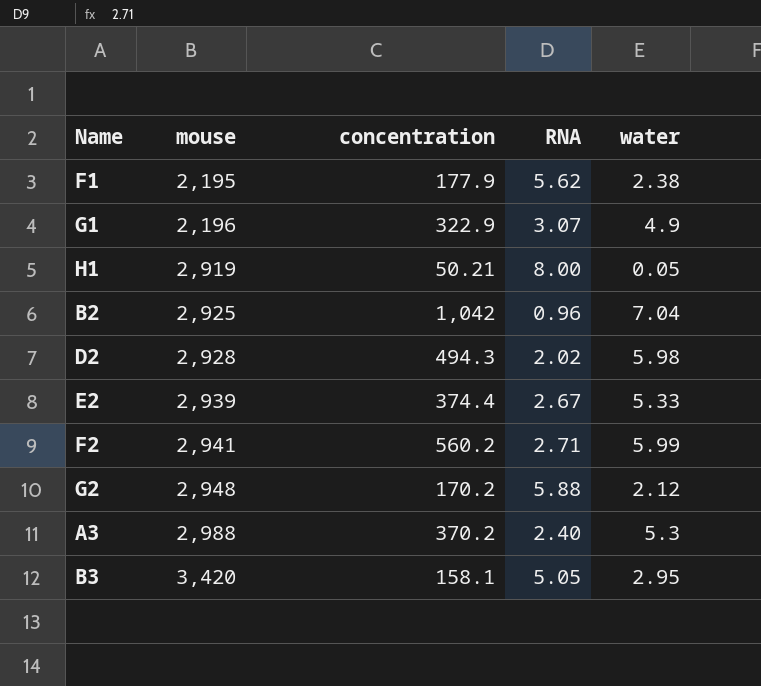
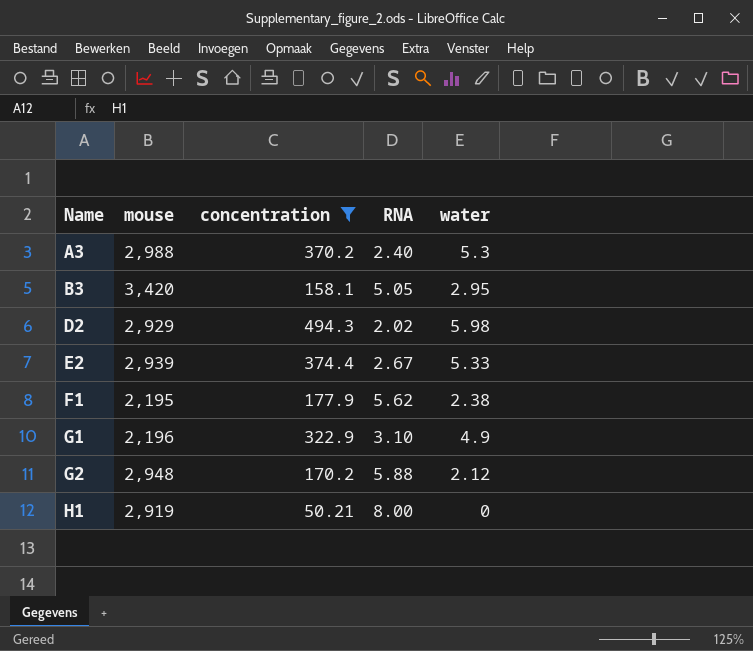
filter: none -> concentration <= 494.3
row order: mouse ascending -> Name ascending
D2 | mouse: 2,928 -> 2,929
G1 | RNA: 3.07 -> 3.10
H1 | water: 0.05 -> 0

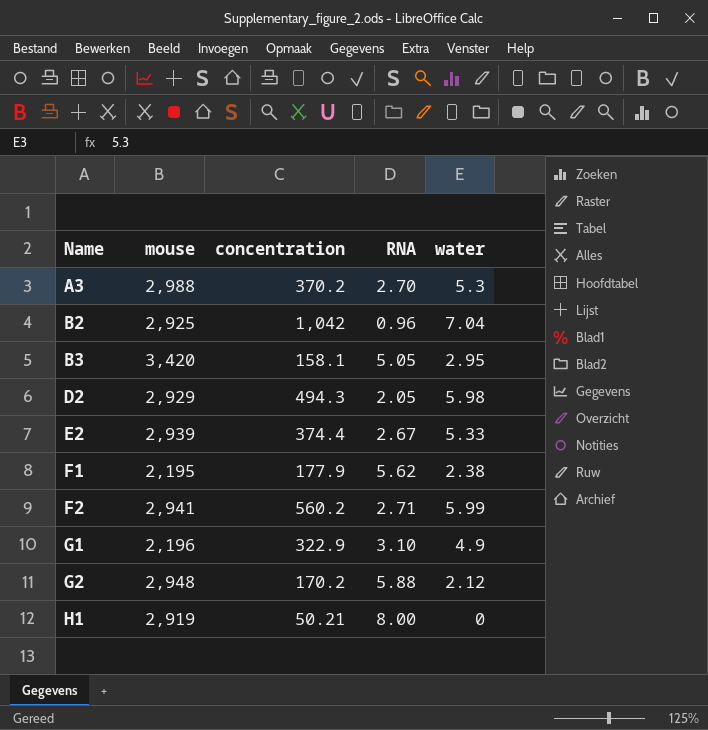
filter: concentration <= 494.3 -> none
A3 | RNA: 2.40 -> 2.70
D2 | RNA: 2.02 -> 2.05

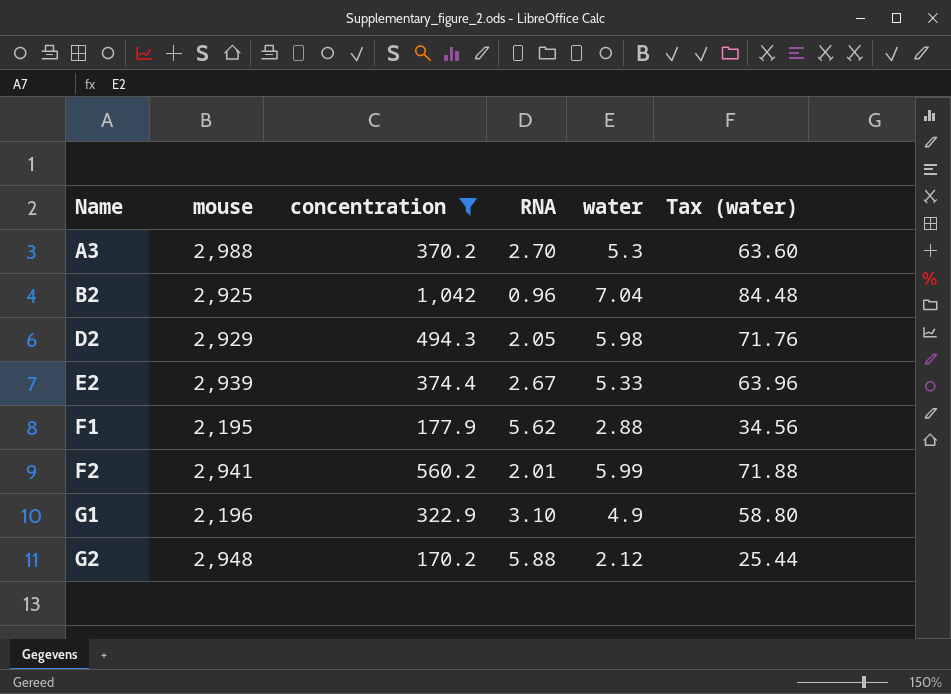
filter: none -> concentration >= 170.2
column Tax (water) | formula: none -> [water] * 12
F1 | water: 2.38 -> 2.88
F2 | RNA: 2.71 -> 2.01

